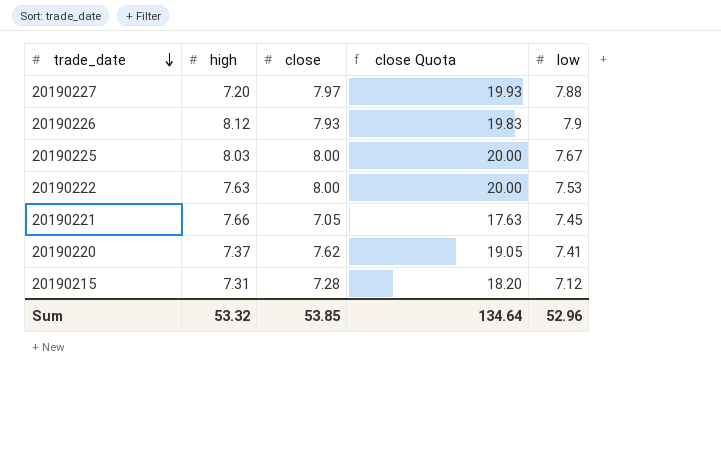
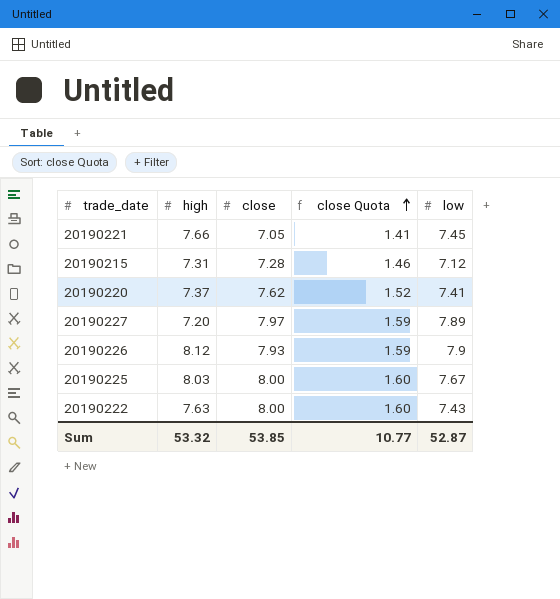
row order: trade_date descending -> close Quota ascending
column close Quota | formula: [close] * 2.5 -> [close] * 0.2
20190227 | low: 7.88 -> 7.89
20190222 | low: 7.53 -> 7.43
Sum | close Quota: 134.64 -> 10.77
Sum | low: 52.96 -> 52.87

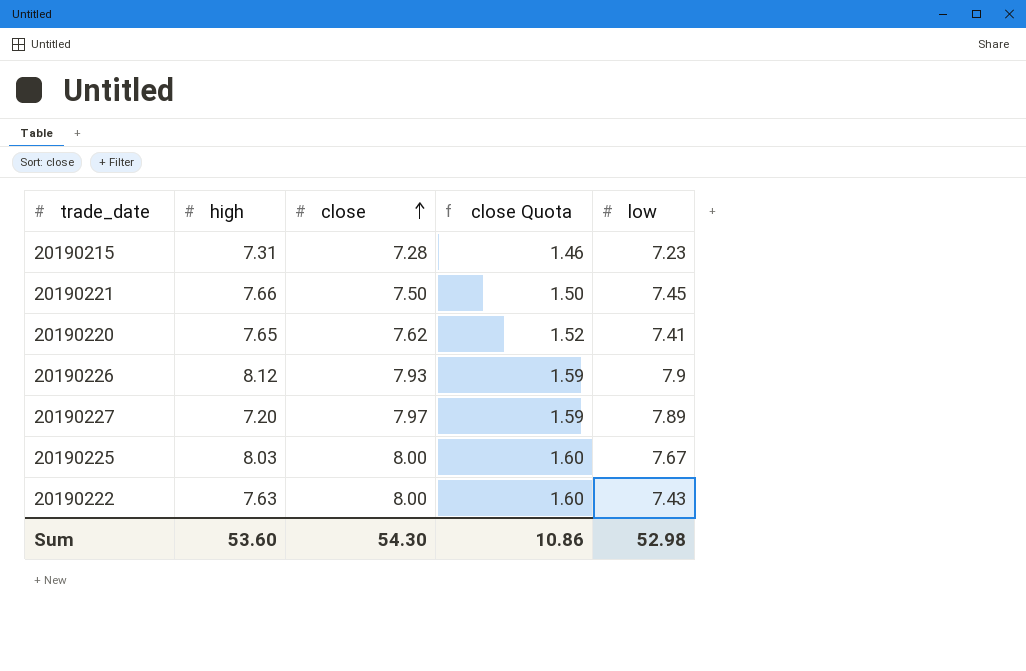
row order: close Quota ascending -> close ascending
20190215 | low: 7.12 -> 7.23
20190221 | close: 7.05 -> 7.50
20190221 | close Quota: 1.41 -> 1.50
20190220 | high: 7.37 -> 7.65
Sum | high: 53.32 -> 53.60
Sum | close: 53.85 -> 54.30
Sum | close Quota: 10.77 -> 10.86
Sum | low: 52.87 -> 52.98

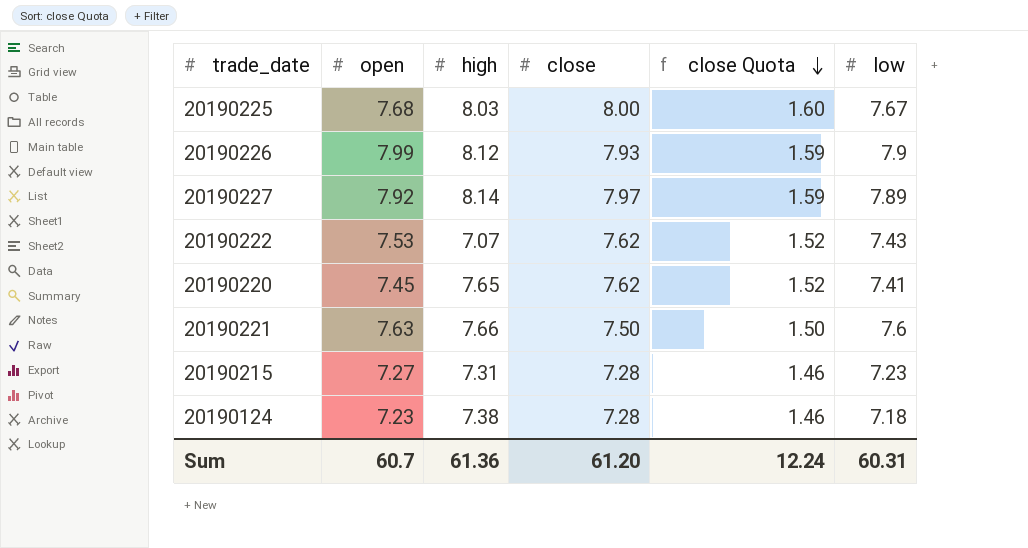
row order: close ascending -> close Quota descending
column open | position: none -> 2
20190227 | high: 7.20 -> 8.14
20190222 | high: 7.63 -> 7.07
20190222 | close: 8.00 -> 7.62
20190222 | close Quota: 1.60 -> 1.52
20190221 | low: 7.45 -> 7.6
row 20190124: none -> 7.23 | 7.38 | 7.28 | 1.46 | 7.18
Sum | high: 53.60 -> 61.36
Sum | close: 54.30 -> 61.20
Sum | close Quota: 10.86 -> 12.24
Sum | low: 52.98 -> 60.31

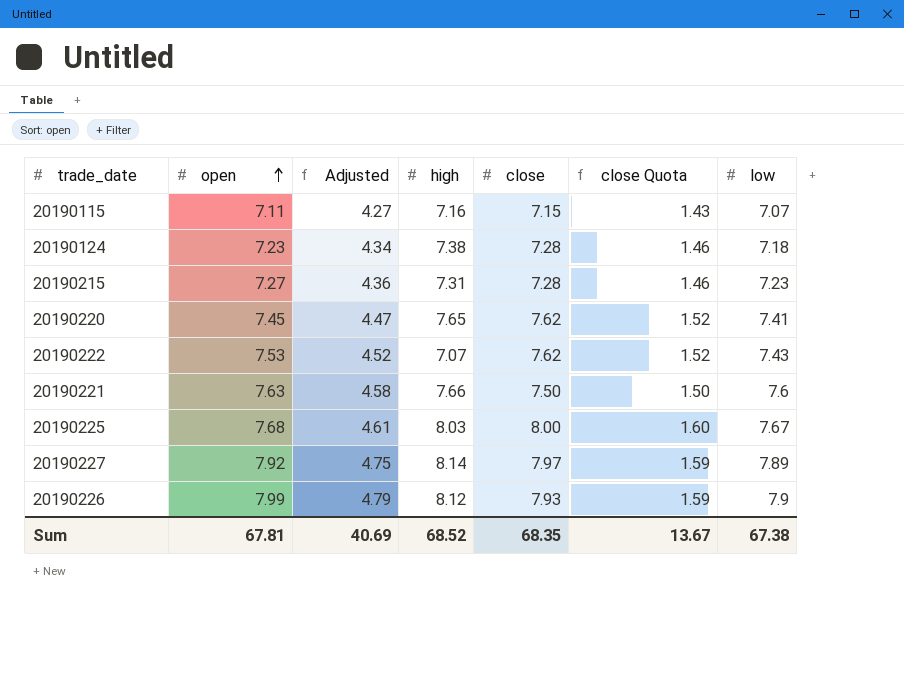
row order: close Quota descending -> open ascending
column Adjusted | formula: none -> [open] * 0.6
row 20190115: none -> 7.11 | 4.27 | 7.16 | 7.15 | 1.43 | 7.07
Sum | open: 60.7 -> 67.81
Sum | high: 61.36 -> 68.52
Sum | close: 61.20 -> 68.35
Sum | close Quota: 12.24 -> 13.67
Sum | low: 60.31 -> 67.38

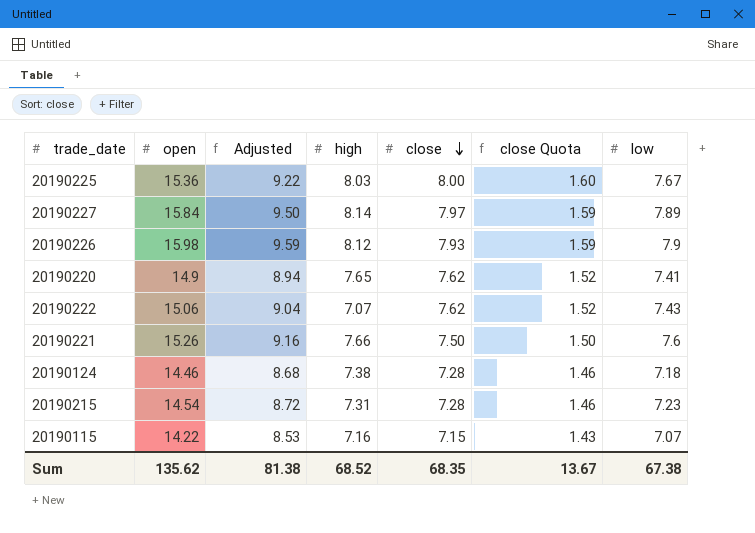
row order: open ascending -> close descending
20190225 | open: 7.68 -> 15.36
20190225 | Adjusted: 4.61 -> 9.22
20190227 | open: 7.92 -> 15.84
20190227 | Adjusted: 4.75 -> 9.50
20190226 | open: 7.99 -> 15.98
20190226 | Adjusted: 4.79 -> 9.59
20190220 | open: 7.45 -> 14.9
20190220 | Adjusted: 4.47 -> 8.94
20190222 | open: 7.53 -> 15.06
20190222 | Adjusted: 4.52 -> 9.04
20190221 | open: 7.63 -> 15.26
20190221 | Adjusted: 4.58 -> 9.16
20190124 | open: 7.23 -> 14.46
20190124 | Adjusted: 4.34 -> 8.68
20190215 | open: 7.27 -> 14.54
20190215 | Adjusted: 4.36 -> 8.72
20190115 | open: 7.11 -> 14.22
20190115 | Adjusted: 4.27 -> 8.53
Sum | open: 67.81 -> 135.62
Sum | Adjusted: 40.69 -> 81.38

